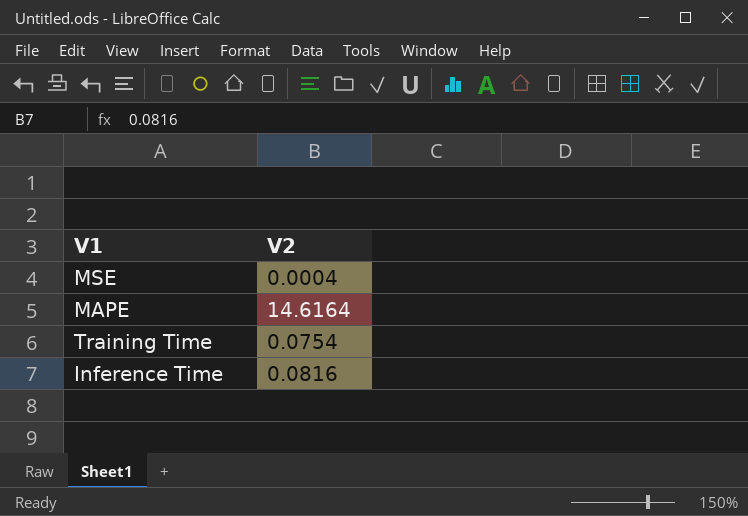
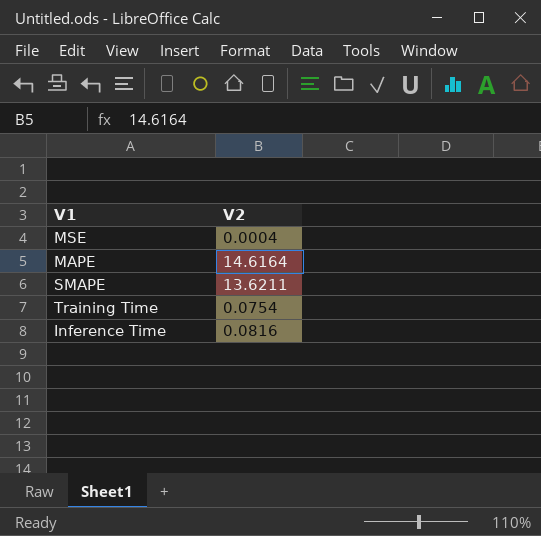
row SMAPE: none -> 13.6211

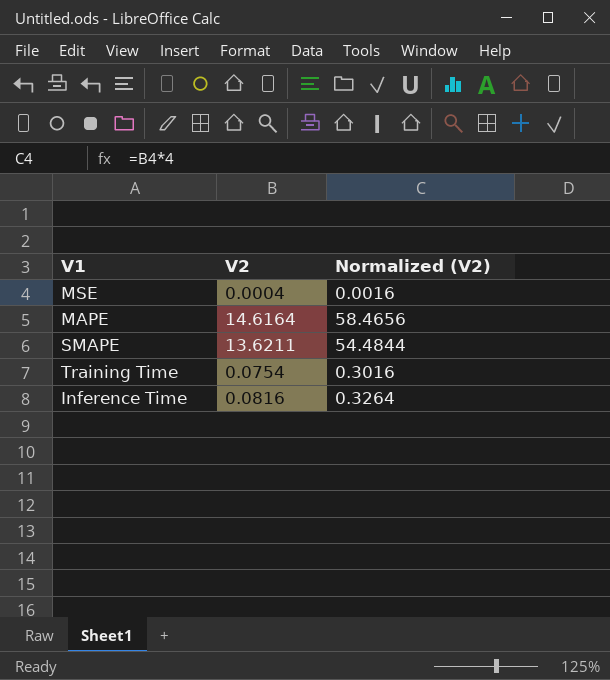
column Normalized (V2) | formula: none -> [V2] * 4

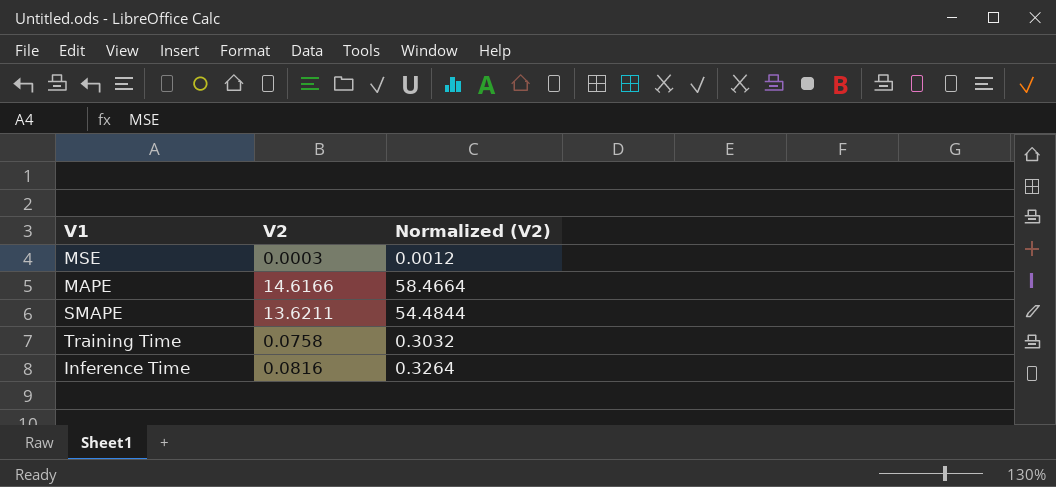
MSE | V2: 0.0004 -> 0.0003
MSE | Normalized (V2): 0.0016 -> 0.0012
MAPE | V2: 14.6164 -> 14.6166
MAPE | Normalized (V2): 58.4656 -> 58.4664
Training Time | V2: 0.0754 -> 0.0758
Training Time | Normalized (V2): 0.3016 -> 0.3032

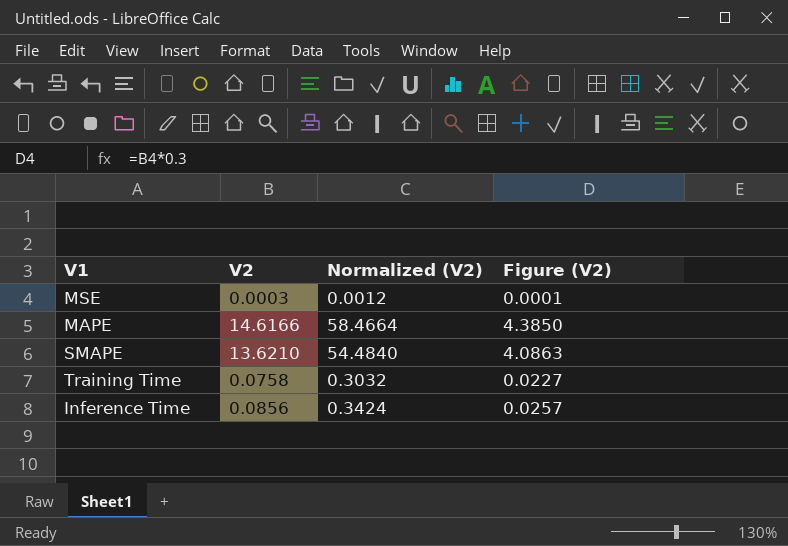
column Figure (V2) | formula: none -> [V2] * 0.3
SMAPE | V2: 13.6211 -> 13.6210
SMAPE | Normalized (V2): 54.4844 -> 54.4840
Inference Time | V2: 0.0816 -> 0.0856
Inference Time | Normalized (V2): 0.3264 -> 0.3424

